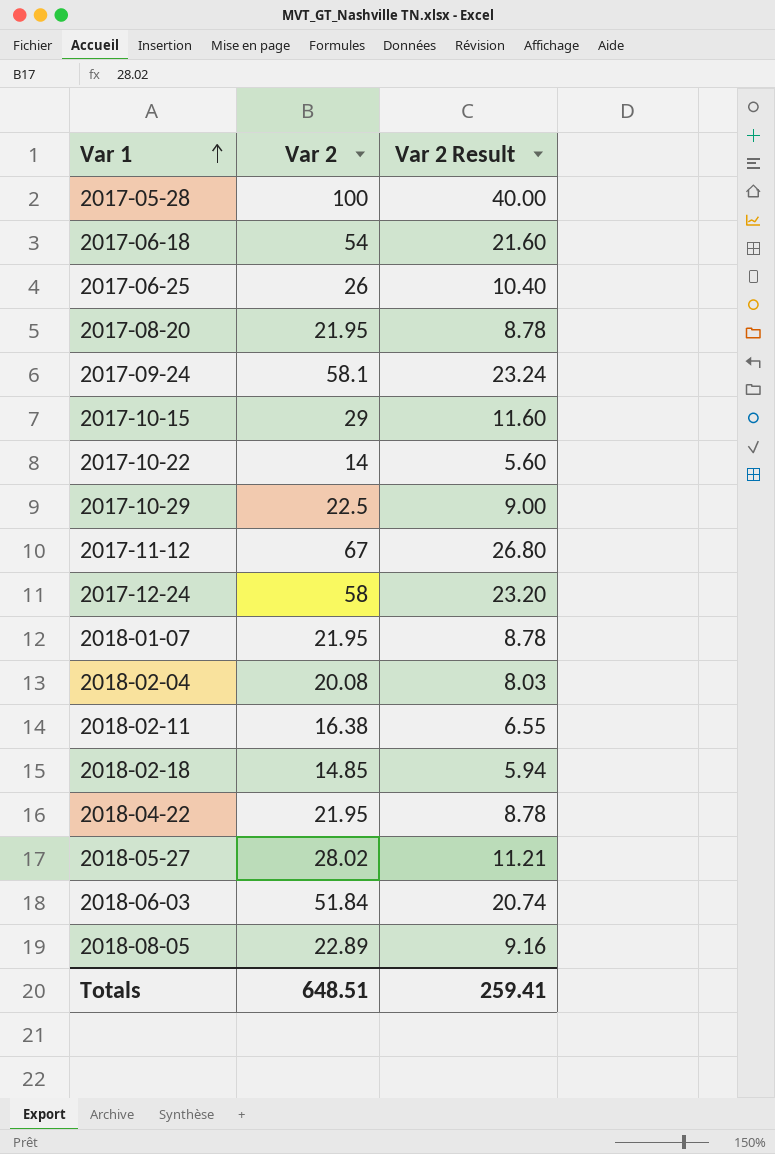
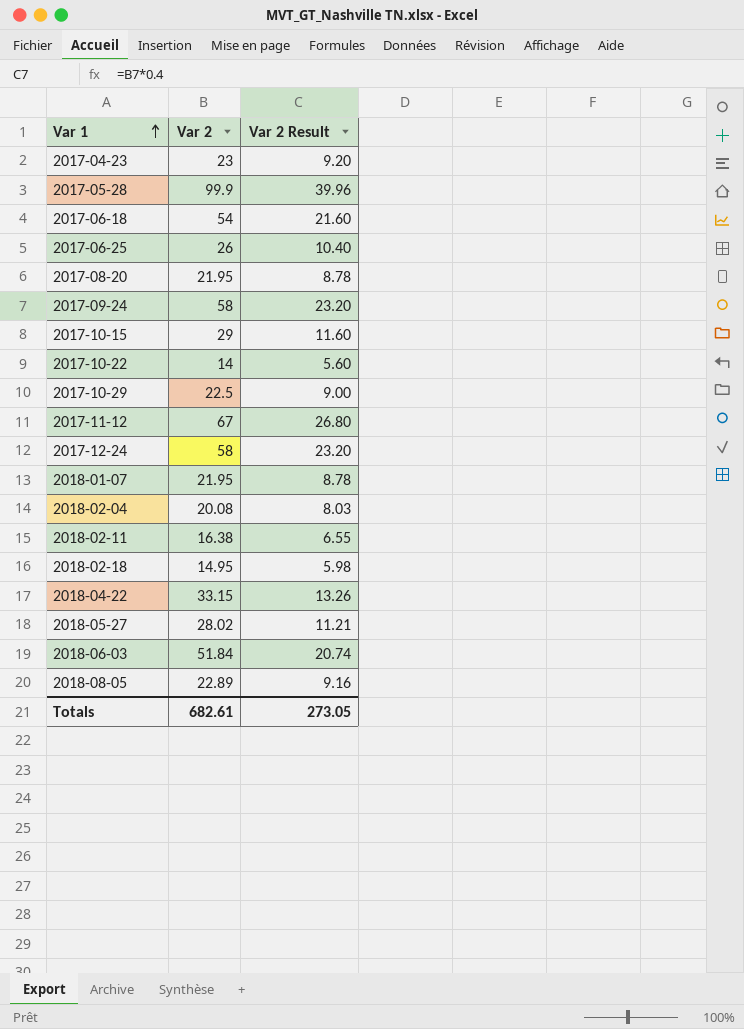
row 2017-04-23: none -> 23 | 9.20
2017-05-28 | Var 2: 100 -> 99.9
2017-05-28 | Var 2 Result: 40.00 -> 39.96
2017-09-24 | Var 2: 58.1 -> 58
2017-09-24 | Var 2 Result: 23.24 -> 23.20
2018-02-18 | Var 2: 14.85 -> 14.95
2018-02-18 | Var 2 Result: 5.94 -> 5.98
2018-04-22 | Var 2: 21.95 -> 33.15
2018-04-22 | Var 2 Result: 8.78 -> 13.26
Totals | Var 2: 648.51 -> 682.61
Totals | Var 2 Result: 259.41 -> 273.05

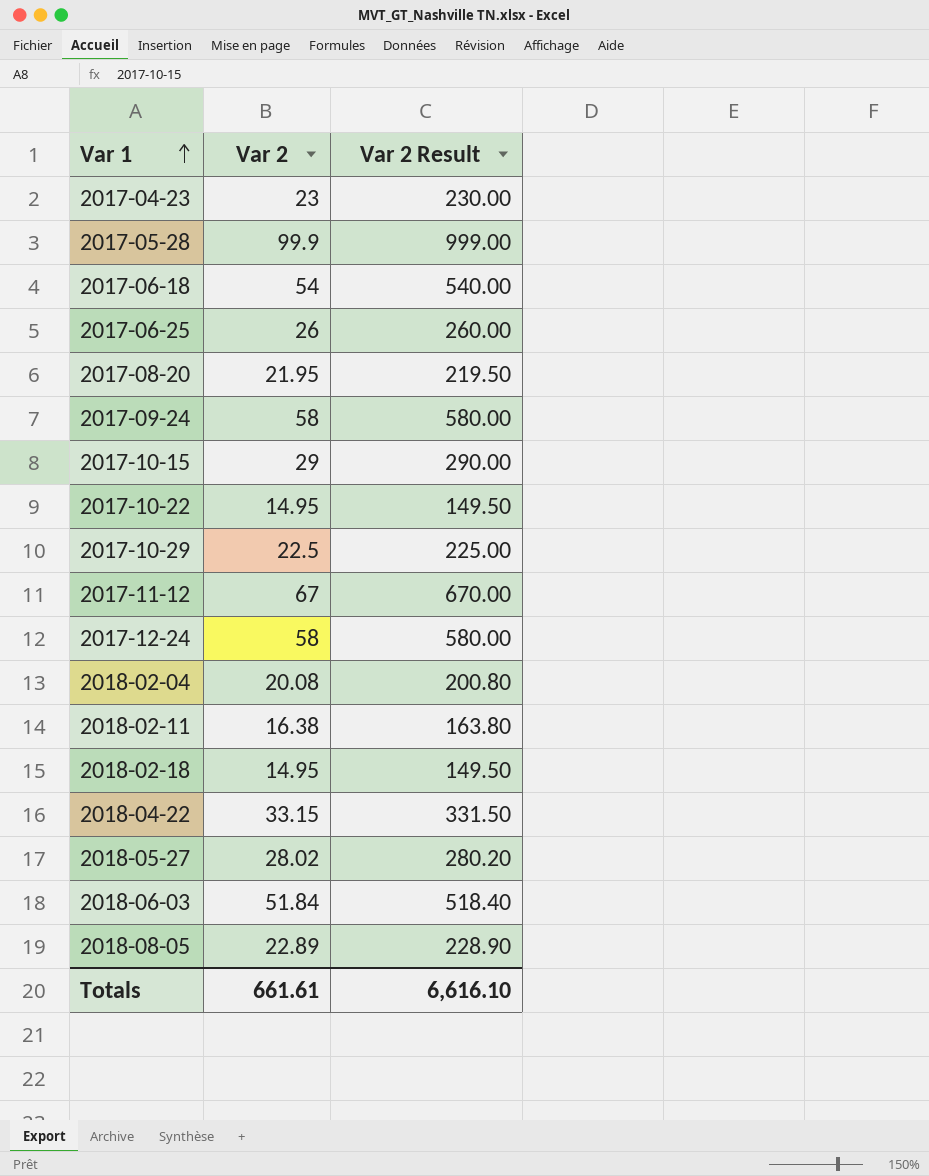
column Var 2 Result | formula: [Var 2] * 0.4 -> [Var 2] * 10
row 2018-01-07: 21.95 | 8.78 -> none
2017-10-22 | Var 2: 14 -> 14.95
Totals | Var 2: 682.61 -> 661.61
Totals | Var 2 Result: 273.05 -> 6,616.10

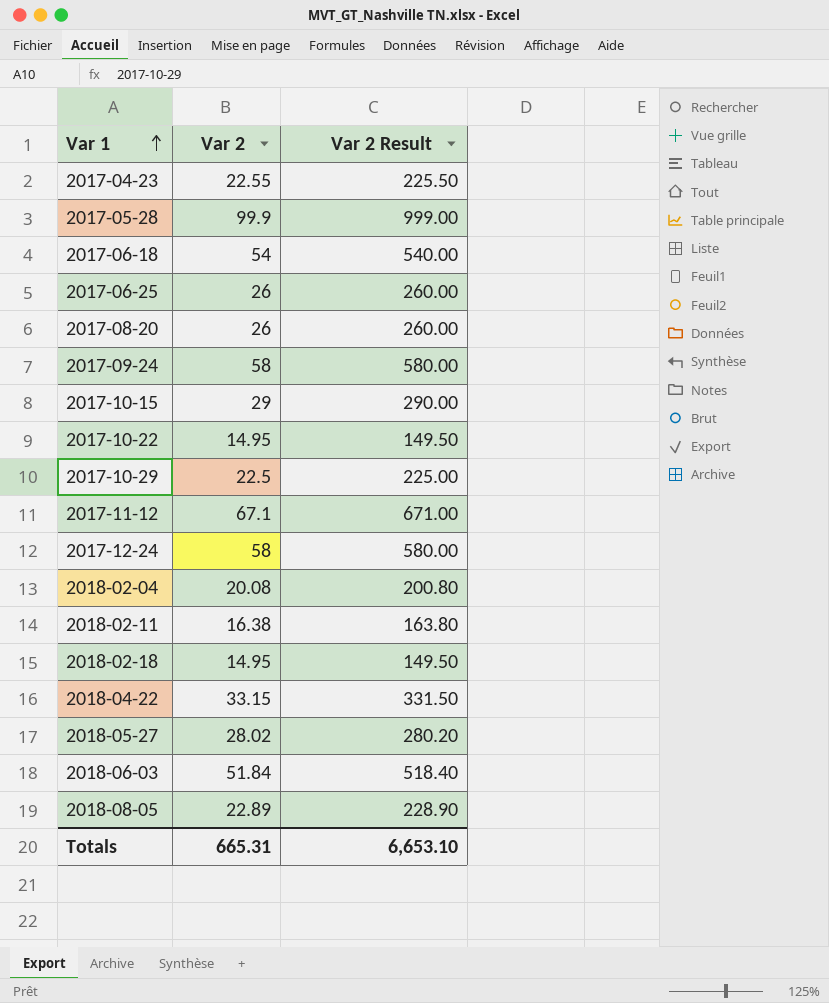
2017-04-23 | Var 2: 23 -> 22.55
2017-04-23 | Var 2 Result: 230.00 -> 225.50
2017-08-20 | Var 2: 21.95 -> 26
2017-08-20 | Var 2 Result: 219.50 -> 260.00
2017-11-12 | Var 2: 67 -> 67.1
2017-11-12 | Var 2 Result: 670.00 -> 671.00
Totals | Var 2: 661.61 -> 665.31
Totals | Var 2 Result: 6,616.10 -> 6,653.10

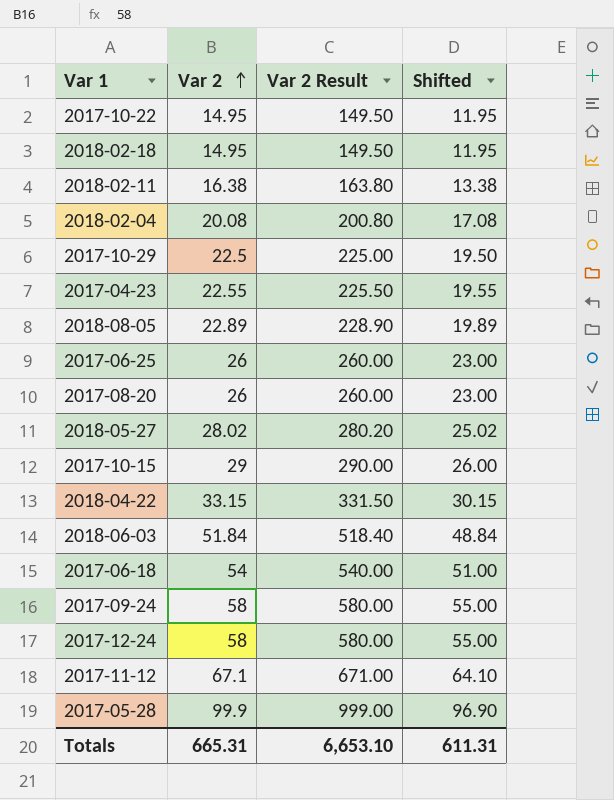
row order: Var 1 ascending -> Var 2 ascending
column Shifted | formula: none -> [Var 2] - 3

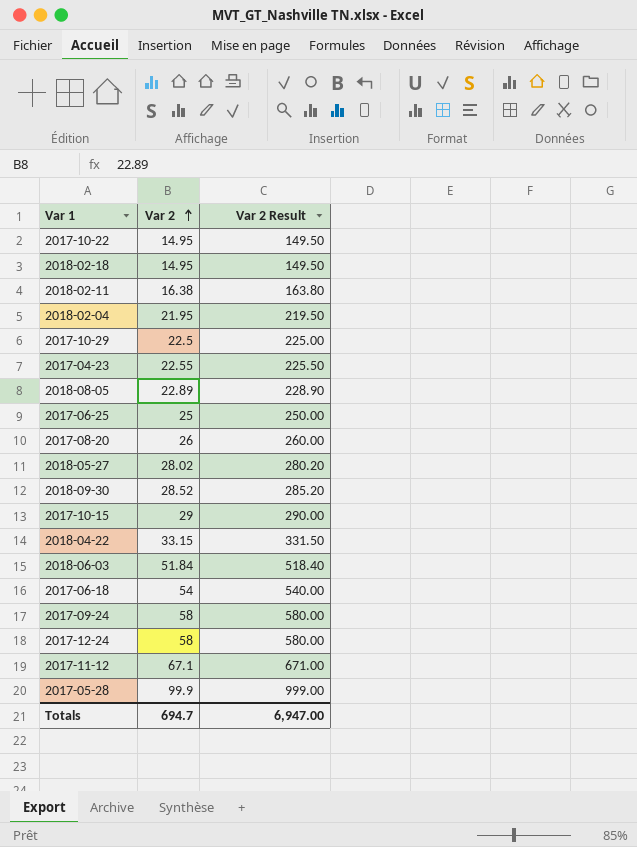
column Shifted | formula: [Var 2] - 3 -> none
2018-02-04 | Var 2: 20.08 -> 21.95
2018-02-04 | Var 2 Result: 200.80 -> 219.50
2017-06-25 | Var 2: 26 -> 25
2017-06-25 | Var 2 Result: 260.00 -> 250.00
row 2018-09-30: none -> 28.52 | 285.20
Totals | Var 2: 665.31 -> 694.7
Totals | Var 2 Result: 6,653.10 -> 6,947.00

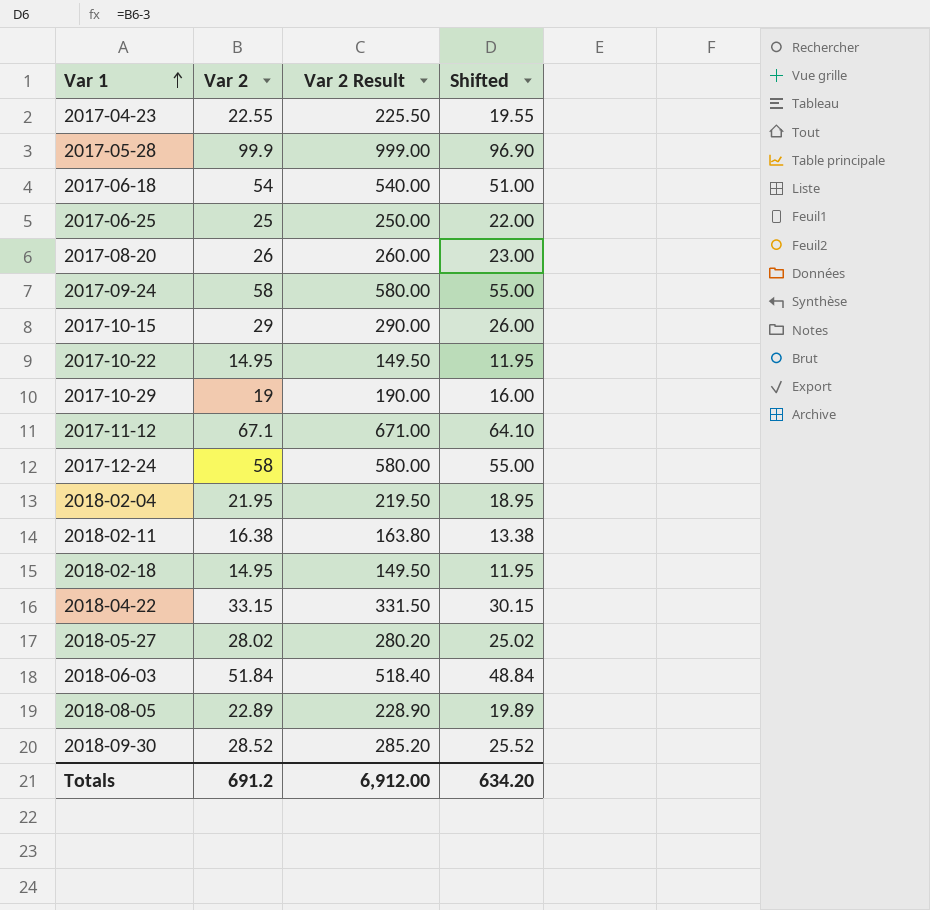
row order: Var 2 ascending -> Var 1 ascending
column Shifted | formula: none -> [Var 2] - 3
2017-10-29 | Var 2: 22.5 -> 19
2017-10-29 | Var 2 Result: 225.00 -> 190.00
Totals | Var 2: 694.7 -> 691.2
Totals | Var 2 Result: 6,947.00 -> 6,912.00

